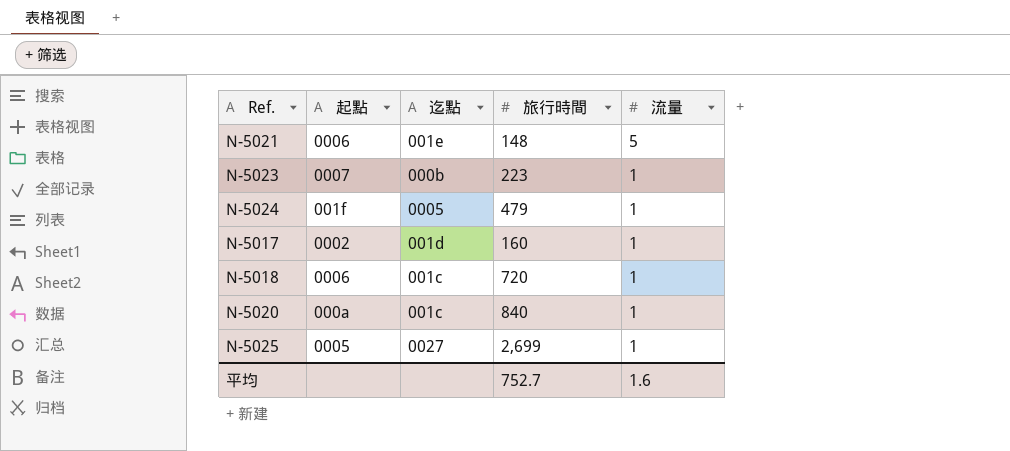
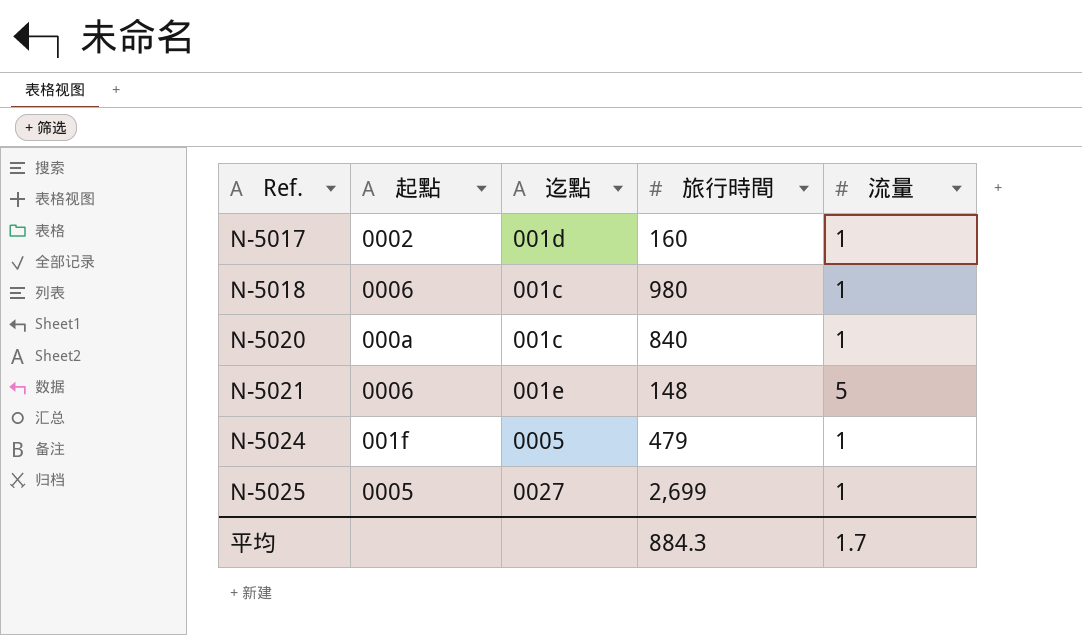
row order: 流量 descending -> Ref. ascending
row N-5023: 0007 | 000b | 223 | 1 -> none
N-5018 | 旅行時間: 720 -> 980
平均 | 旅行時間: 752.7 -> 884.3
平均 | 流量: 1.6 -> 1.7

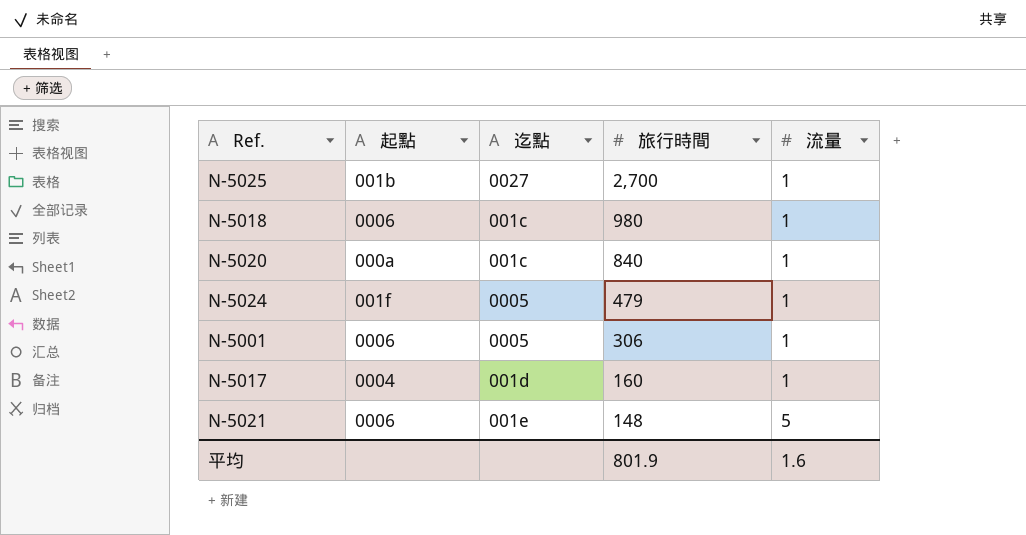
row order: Ref. ascending -> 旅行時間 descending
N-5025 | 起點: 0005 -> 001b
N-5025 | 旅行時間: 2,699 -> 2,700
row N-5001: none -> 0006 | 0005 | 306 | 1
N-5017 | 起點: 0002 -> 0004
平均 | 旅行時間: 884.3 -> 801.9
平均 | 流量: 1.7 -> 1.6

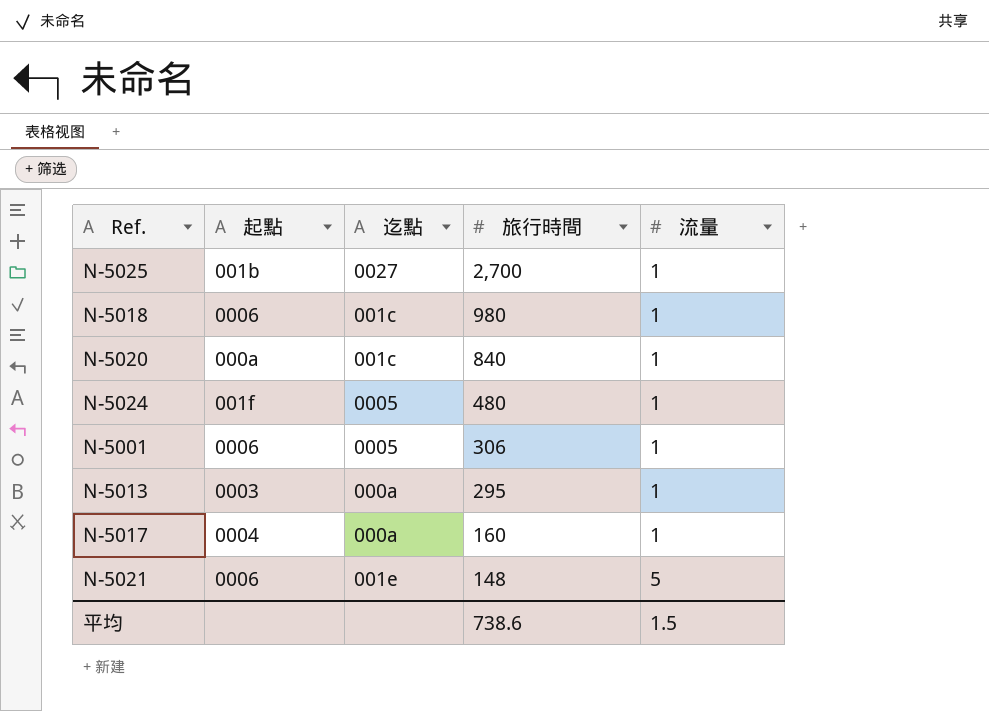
N-5024 | 旅行時間: 479 -> 480
row N-5013: none -> 0003 | 000a | 295 | 1
N-5017 | 迄點: 001d -> 000a
平均 | 旅行時間: 801.9 -> 738.6
平均 | 流量: 1.6 -> 1.5

